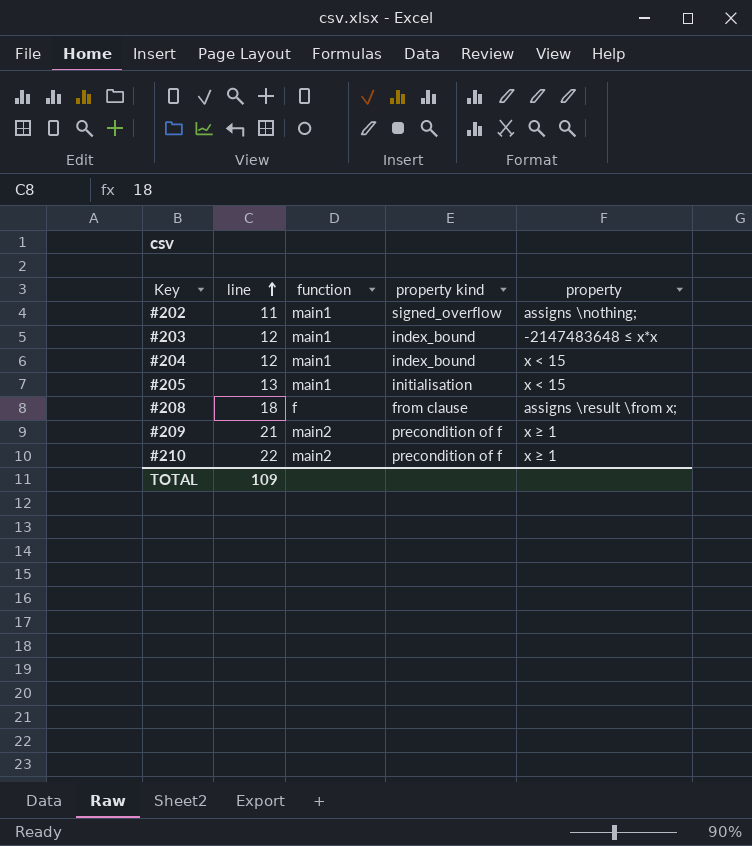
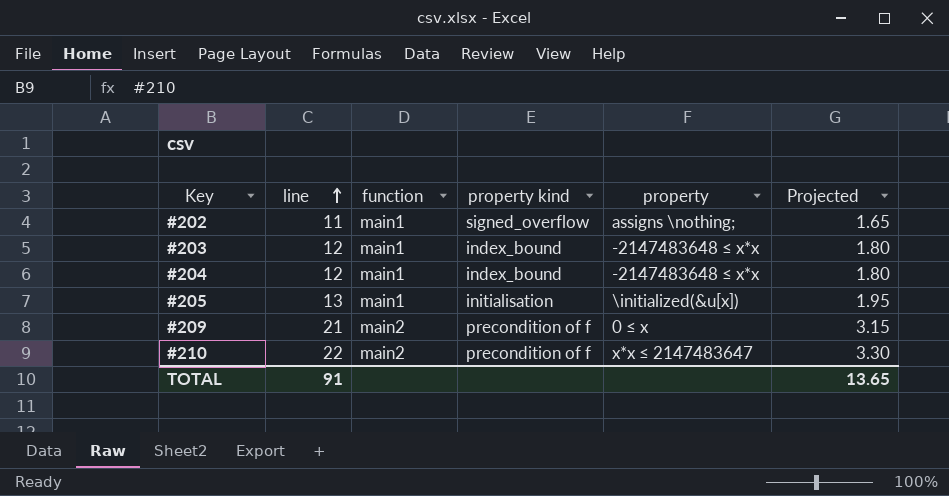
column Projected | formula: none -> [line] * 0.15
row #208: 18 | f | from clause | assigns \result \from x; -> none
#204 | property: x < 15 -> -2147483648 ≤ x*x
#205 | property: x < 15 -> \initialized(&u[x])
#209 | property: x ≥ 1 -> 0 ≤ x
#210 | property: x ≥ 1 -> x*x ≤ 2147483647
TOTAL | line: 109 -> 91

